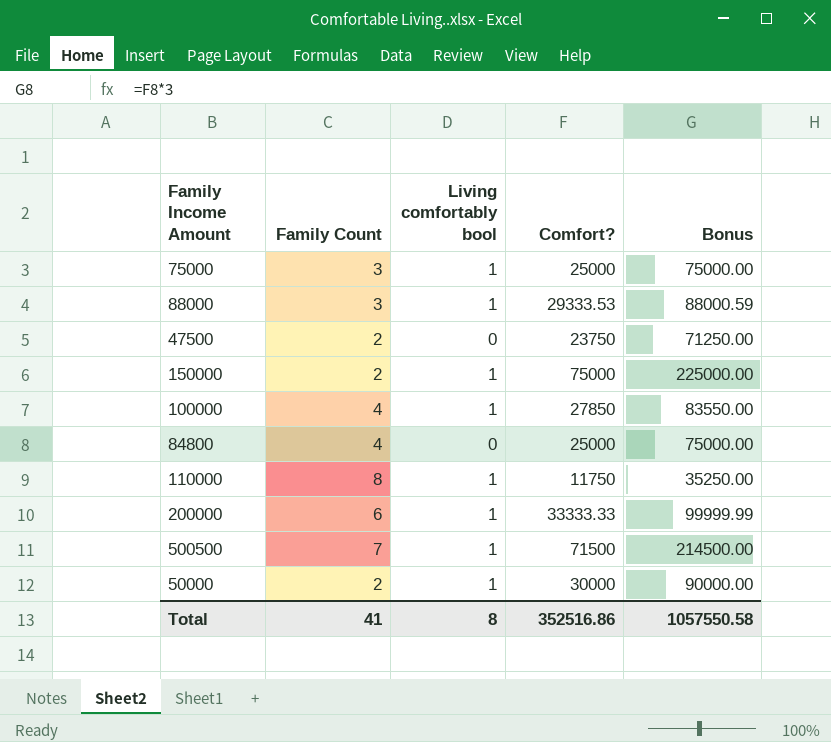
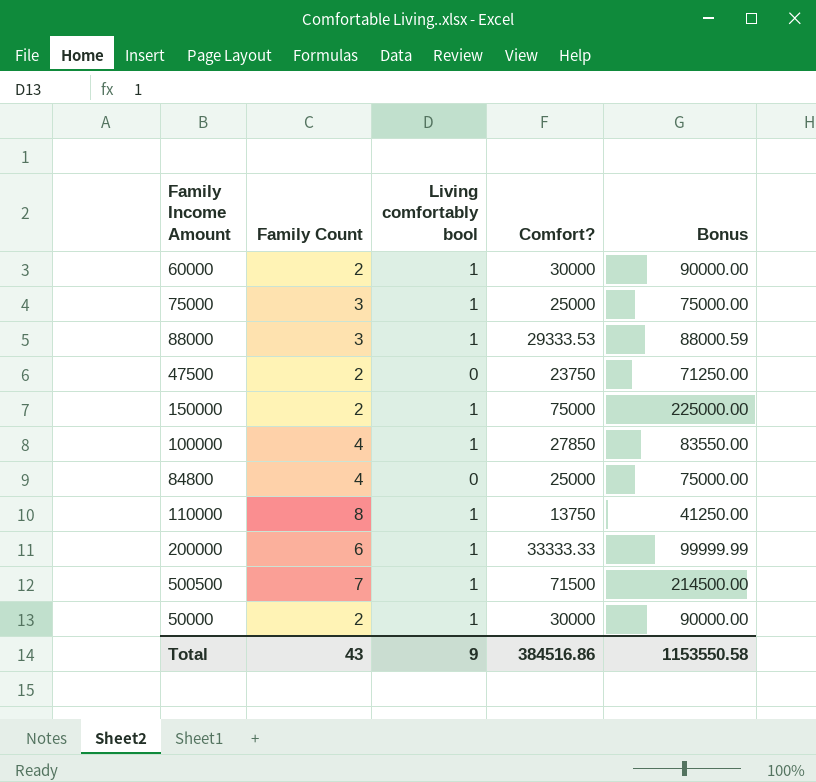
row 60000: none -> 2 | 1 | 30000 | 90000.00
110000 | Comfort?: 11750 -> 13750
110000 | Bonus: 35250.00 -> 41250.00
Total | Family Count: 41 -> 43
Total | Living comfortably bool: 8 -> 9
Total | Comfort?: 352516.86 -> 384516.86
Total | Bonus: 1057550.58 -> 1153550.58

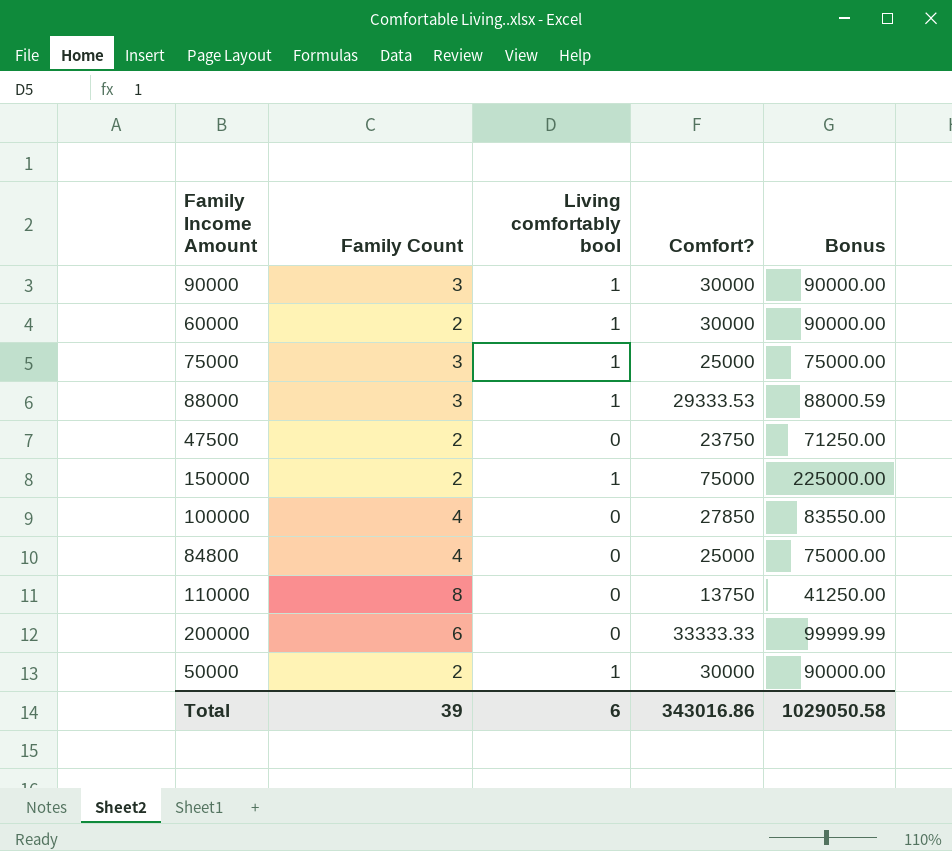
row 500500: 7 | 1 | 71500 | 214500.00 -> none
row 90000: none -> 3 | 1 | 30000 | 90000.00
100000 | Living comfortably bool: 1 -> 0
110000 | Living comfortably bool: 1 -> 0
200000 | Living comfortably bool: 1 -> 0
Total | Family Count: 43 -> 39
Total | Living comfortably bool: 9 -> 6
Total | Comfort?: 384516.86 -> 343016.86
Total | Bonus: 1153550.58 -> 1029050.58

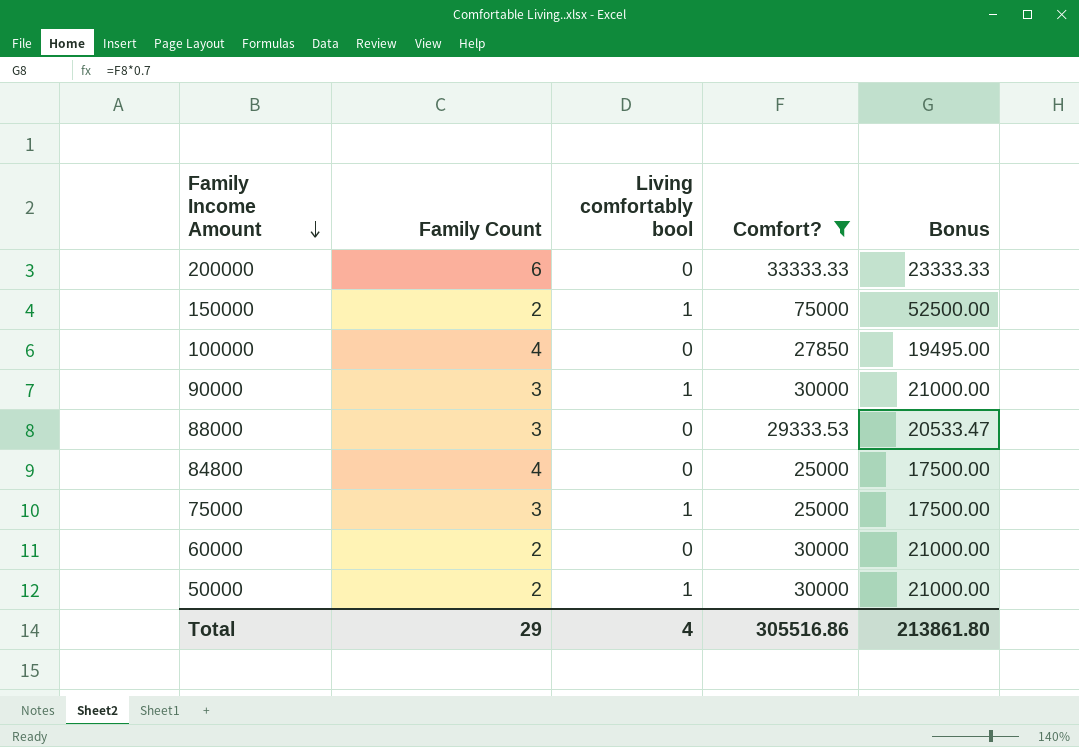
filter: none -> Comfort? >= 25000
row order: none -> Family Income Amount descending
column Bonus | formula: [Comfort?] * 3 -> [Comfort?] * 0.7
88000 | Living comfortably bool: 1 -> 0
60000 | Living comfortably bool: 1 -> 0
Total | Family Count: 39 -> 29
Total | Living comfortably bool: 6 -> 4
Total | Comfort?: 343016.86 -> 305516.86
Total | Bonus: 1029050.58 -> 213861.80

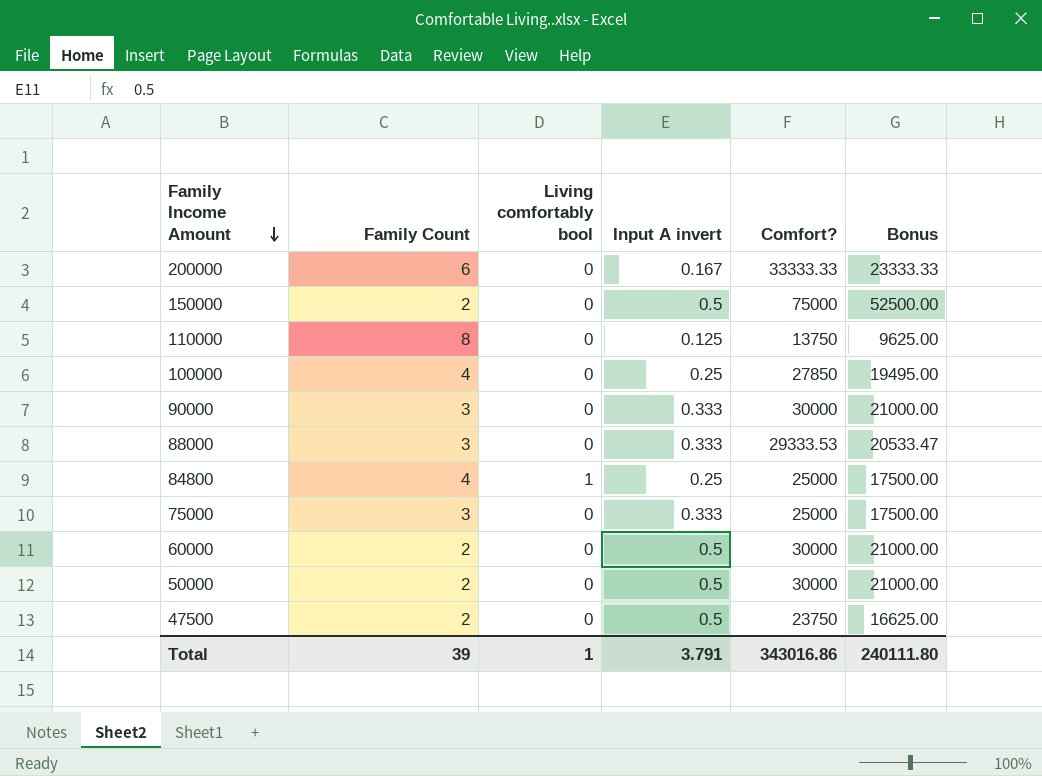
filter: Comfort? >= 25000 -> none
column Input A invert | position: none -> 4
150000 | Living comfortably bool: 1 -> 0
90000 | Living comfortably bool: 1 -> 0
84800 | Living comfortably bool: 0 -> 1
75000 | Living comfortably bool: 1 -> 0
50000 | Living comfortably bool: 1 -> 0
Total | Family Count: 29 -> 39
Total | Living comfortably bool: 4 -> 1
Total | Comfort?: 305516.86 -> 343016.86
Total | Bonus: 213861.80 -> 240111.80

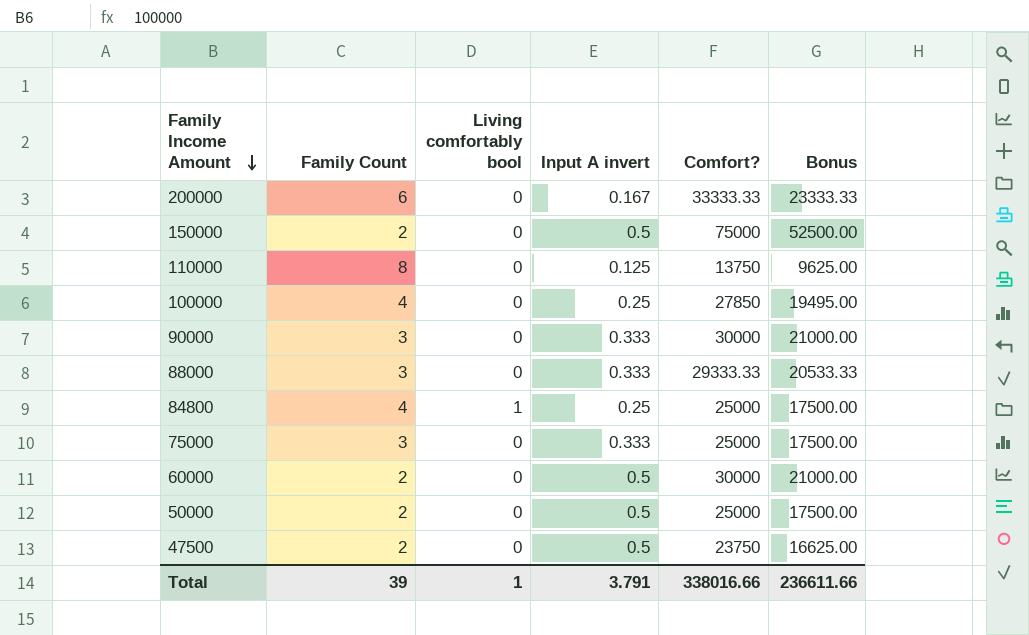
88000 | Comfort?: 29333.53 -> 29333.33
88000 | Bonus: 20533.47 -> 20533.33
50000 | Comfort?: 30000 -> 25000
50000 | Bonus: 21000.00 -> 17500.00
Total | Comfort?: 343016.86 -> 338016.66
Total | Bonus: 240111.80 -> 236611.66

